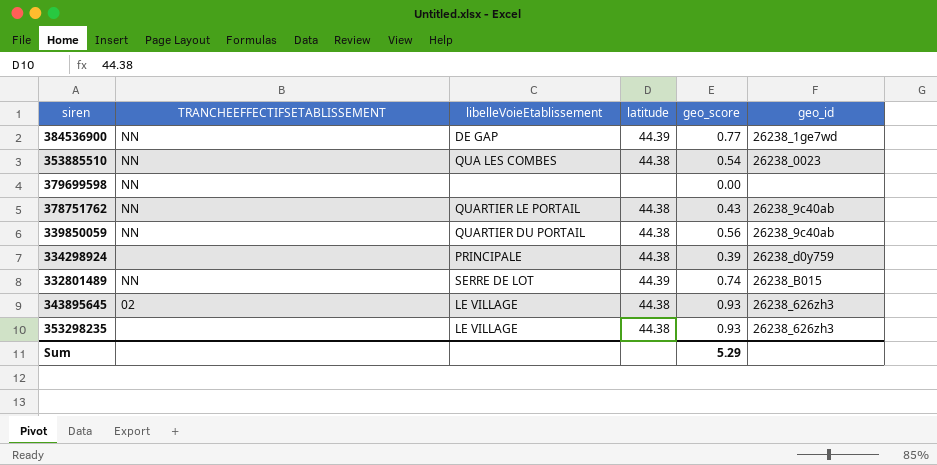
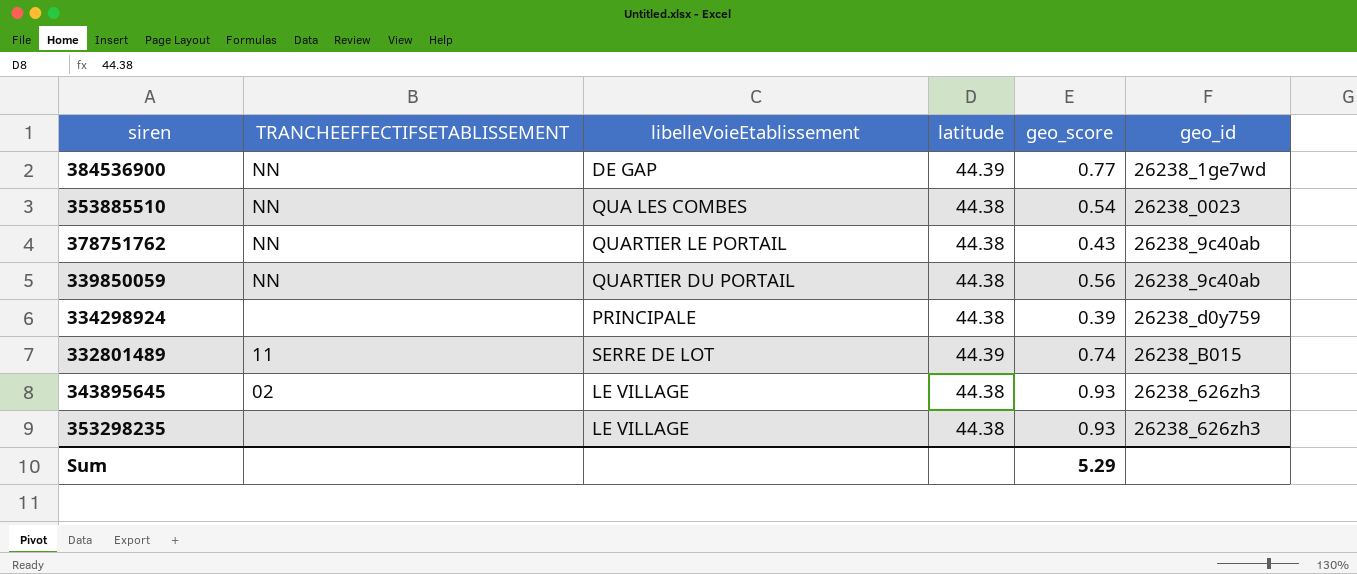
row 379699598: NN | none | none | 0.00 | none -> none
332801489 | TRANCHEEFFECTIFSETABLISSEMENT: NN -> 11

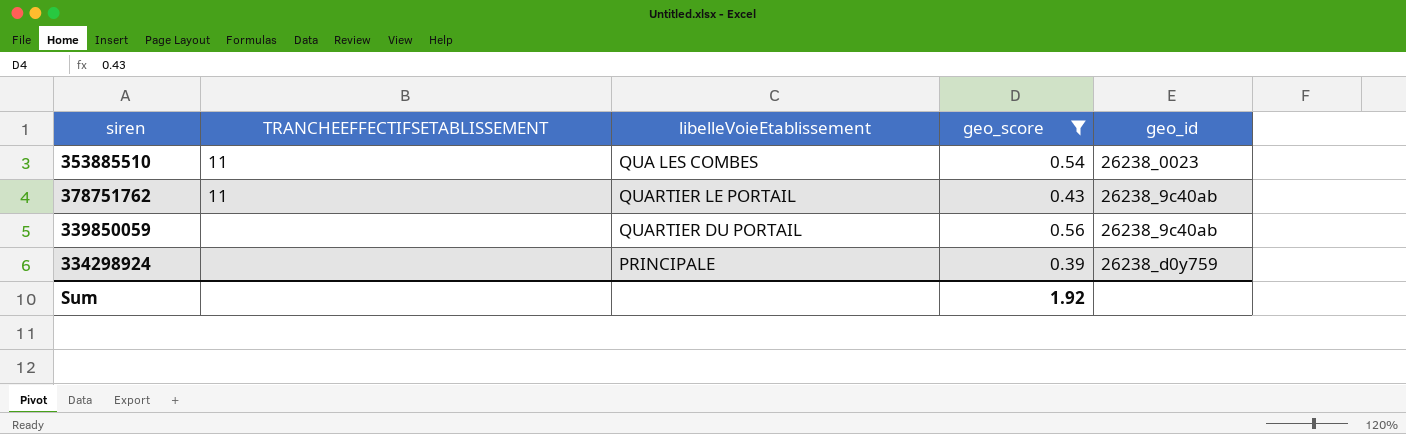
filter: none -> geo_score <= 0.56
column latitude | position: 4 -> none
353885510 | TRANCHEEFFECTIFSETABLISSEMENT: NN -> 11
378751762 | TRANCHEEFFECTIFSETABLISSEMENT: NN -> 11
339850059 | TRANCHEEFFECTIFSETABLISSEMENT: NN -> none
Sum | geo_score: 5.29 -> 1.92

